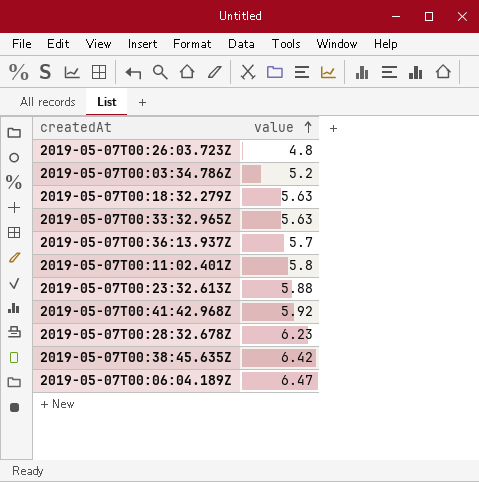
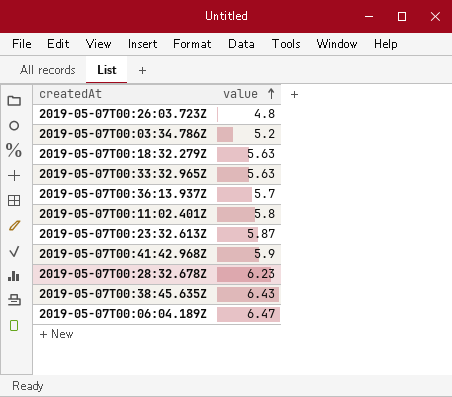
2019-05-07T00:23:32.613Z | value: 5.88 -> 5.87
2019-05-07T00:41:42.968Z | value: 5.92 -> 5.9
2019-05-07T00:38:45.635Z | value: 6.42 -> 6.43

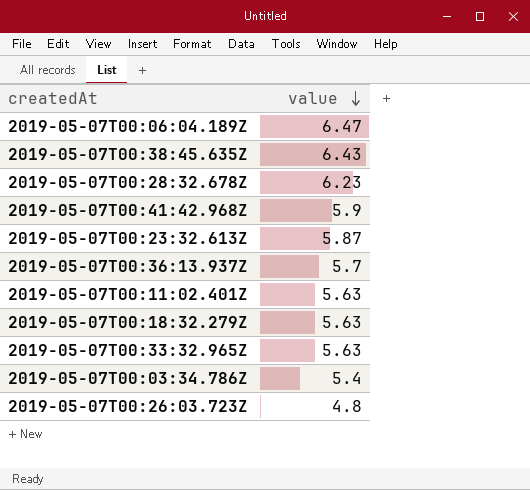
row order: value ascending -> value descending
2019-05-07T00:11:02.401Z | value: 5.8 -> 5.63
2019-05-07T00:03:34.786Z | value: 5.2 -> 5.4

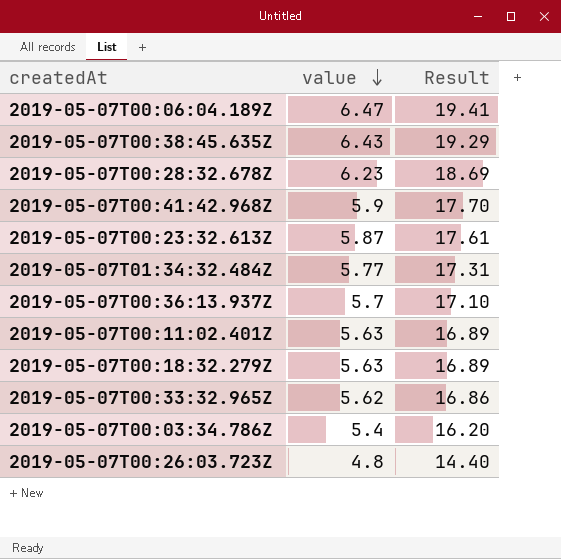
column Result | formula: none -> [value] * 3
row 2019-05-07T01:34:32.484Z: none -> 5.77 | 17.31
2019-05-07T00:33:32.965Z | value: 5.63 -> 5.62

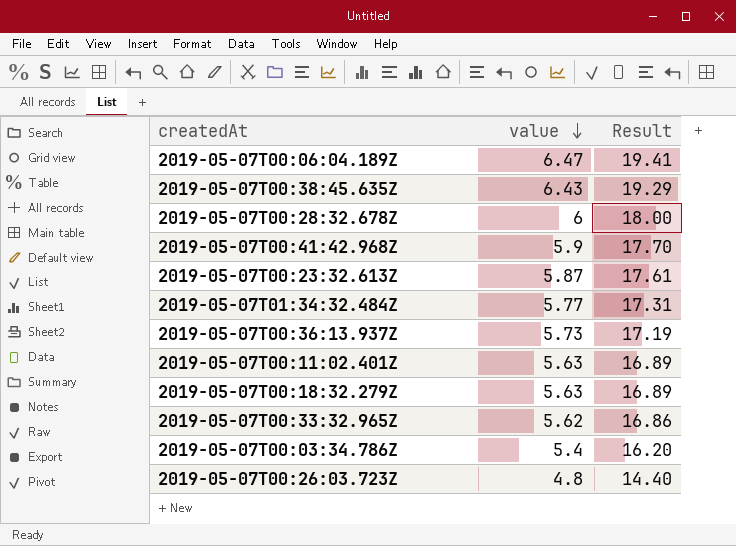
2019-05-07T00:28:32.678Z | value: 6.23 -> 6
2019-05-07T00:28:32.678Z | Result: 18.69 -> 18.00
2019-05-07T00:36:13.937Z | value: 5.7 -> 5.73
2019-05-07T00:36:13.937Z | Result: 17.10 -> 17.19

